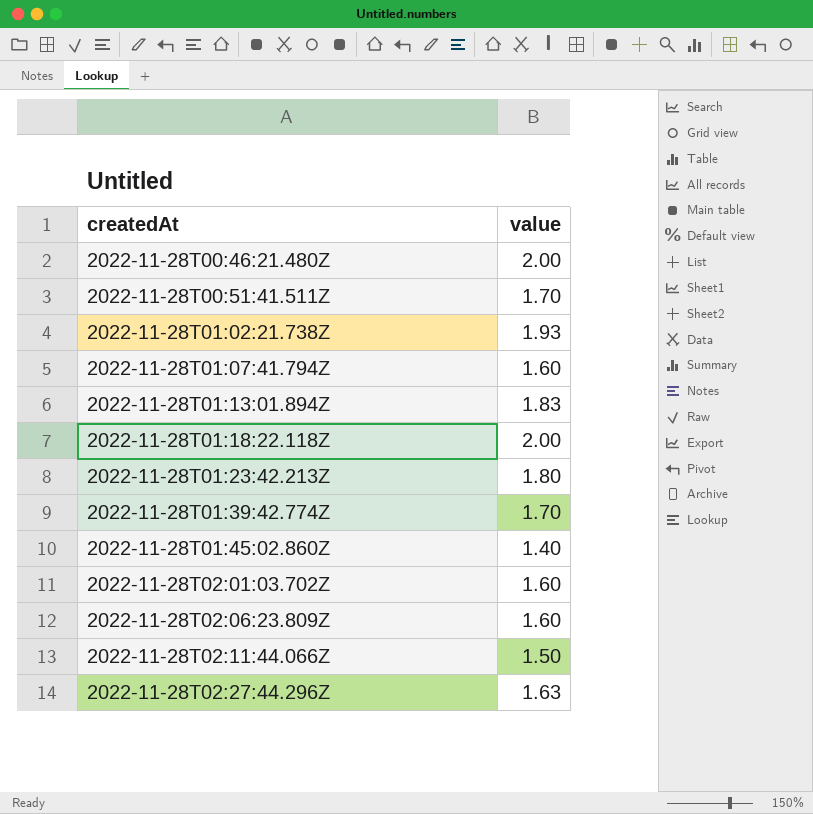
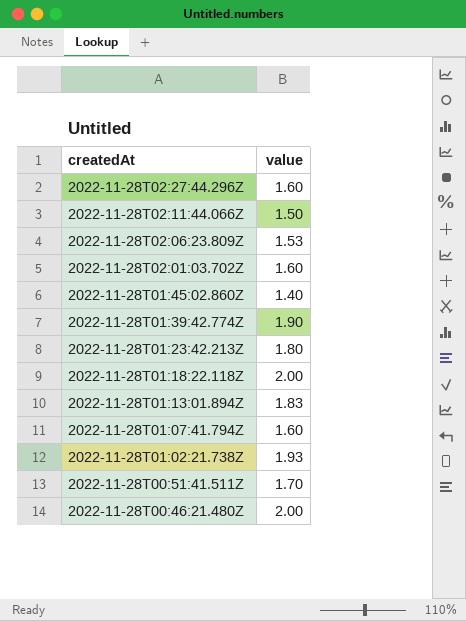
row order: createdAt ascending -> createdAt descending
2022-11-28T02:27:44.296Z | value: 1.63 -> 1.60
2022-11-28T02:06:23.809Z | value: 1.60 -> 1.53
2022-11-28T01:39:42.774Z | value: 1.70 -> 1.90

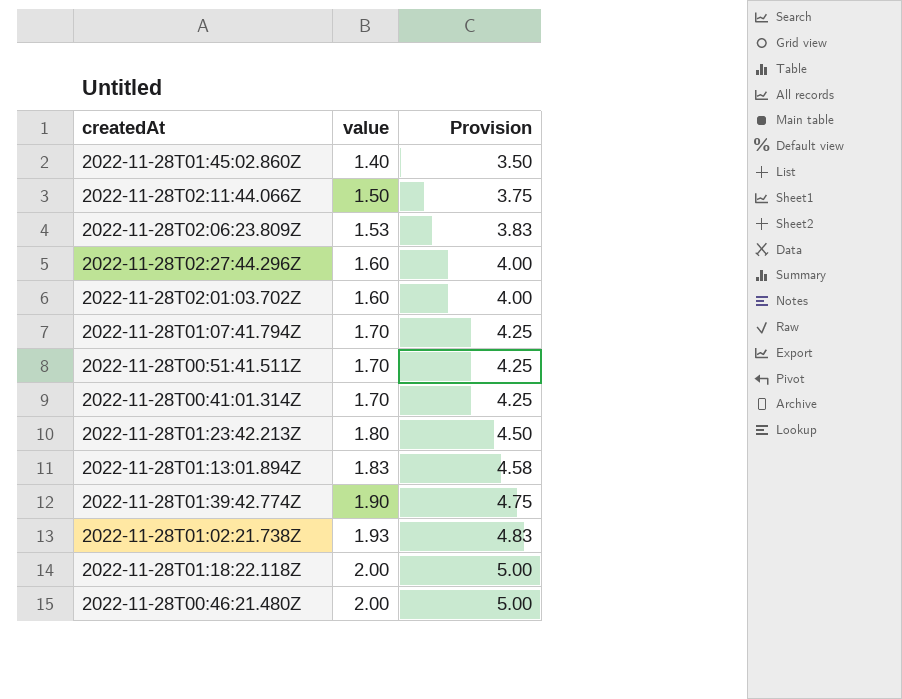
row order: createdAt descending -> value ascending
column Provision | formula: none -> [value] * 2.5
2022-11-28T01:07:41.794Z | value: 1.60 -> 1.70
row 2022-11-28T00:41:01.314Z: none -> 1.70 | 4.25

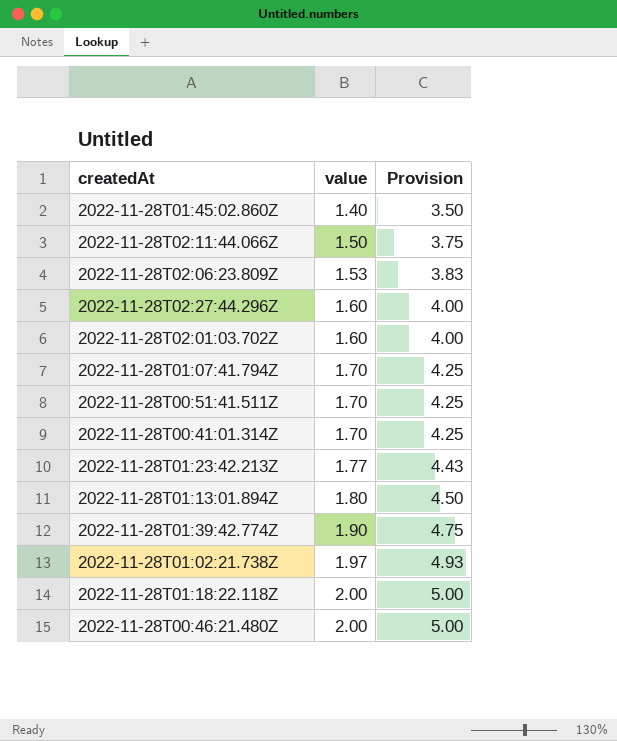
2022-11-28T01:23:42.213Z | value: 1.80 -> 1.77
2022-11-28T01:23:42.213Z | Provision: 4.50 -> 4.43
2022-11-28T01:13:01.894Z | value: 1.83 -> 1.80
2022-11-28T01:13:01.894Z | Provision: 4.58 -> 4.50
2022-11-28T01:02:21.738Z | value: 1.93 -> 1.97
2022-11-28T01:02:21.738Z | Provision: 4.83 -> 4.93

